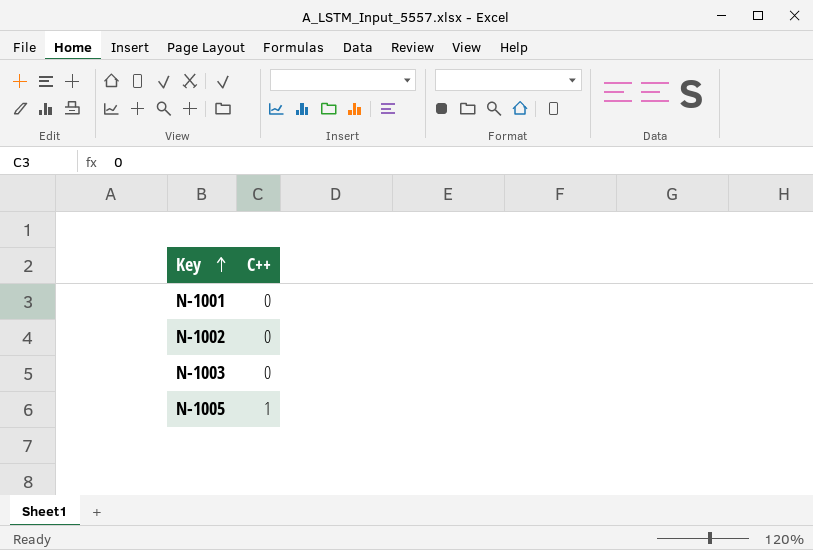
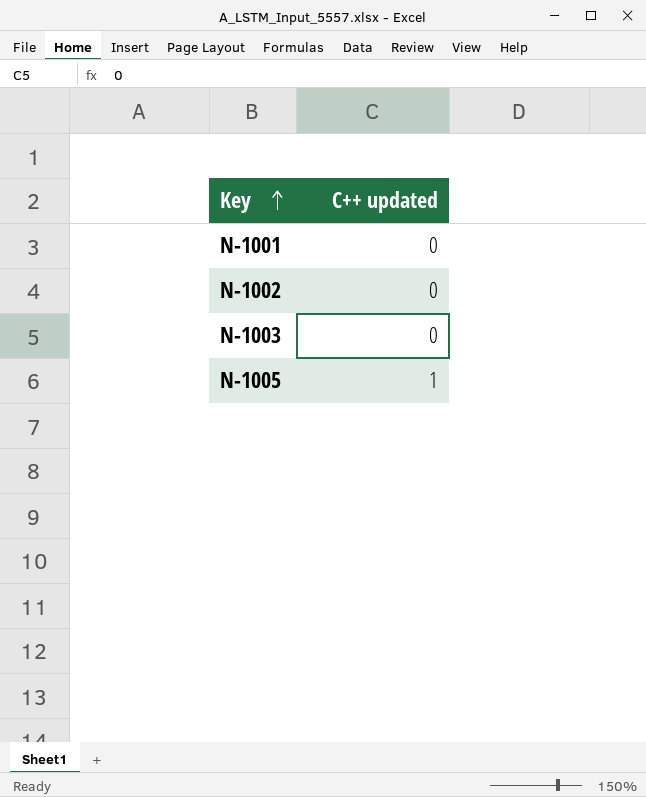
column name: C++ -> C++ updated

